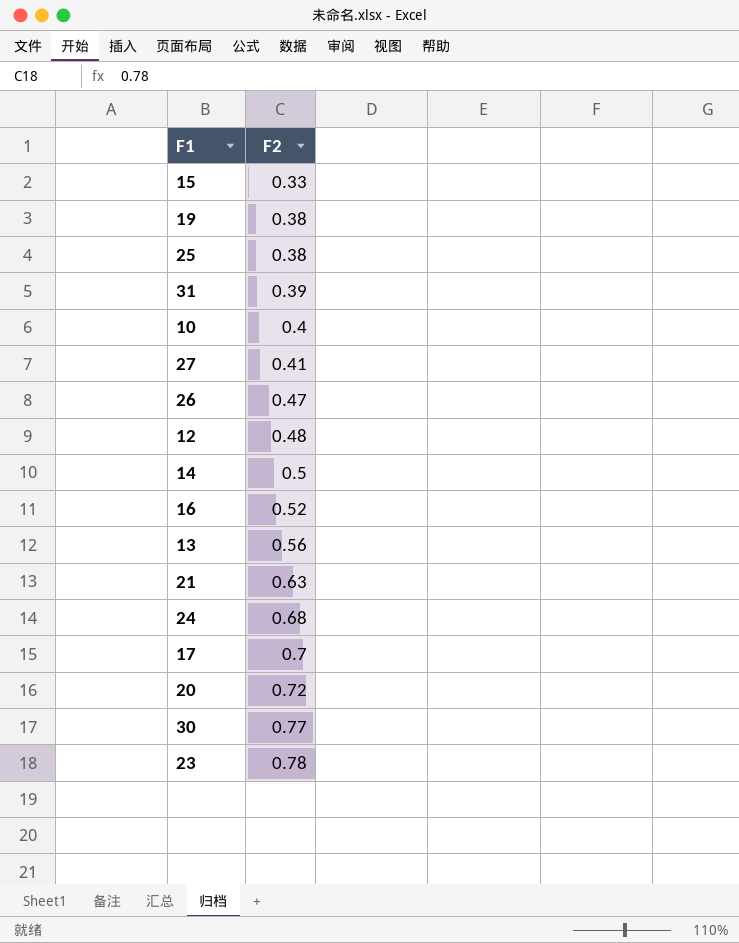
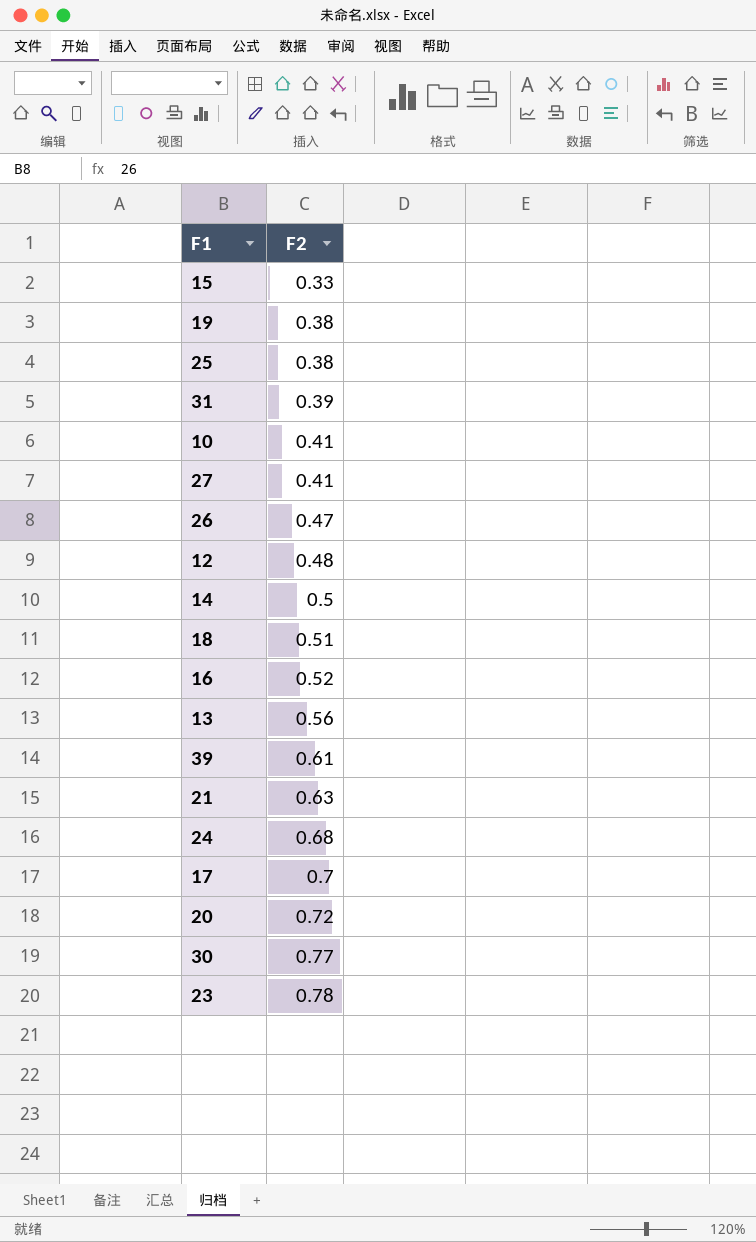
10 | F2: 0.4 -> 0.41
row 18: none -> 0.51
row 39: none -> 0.61

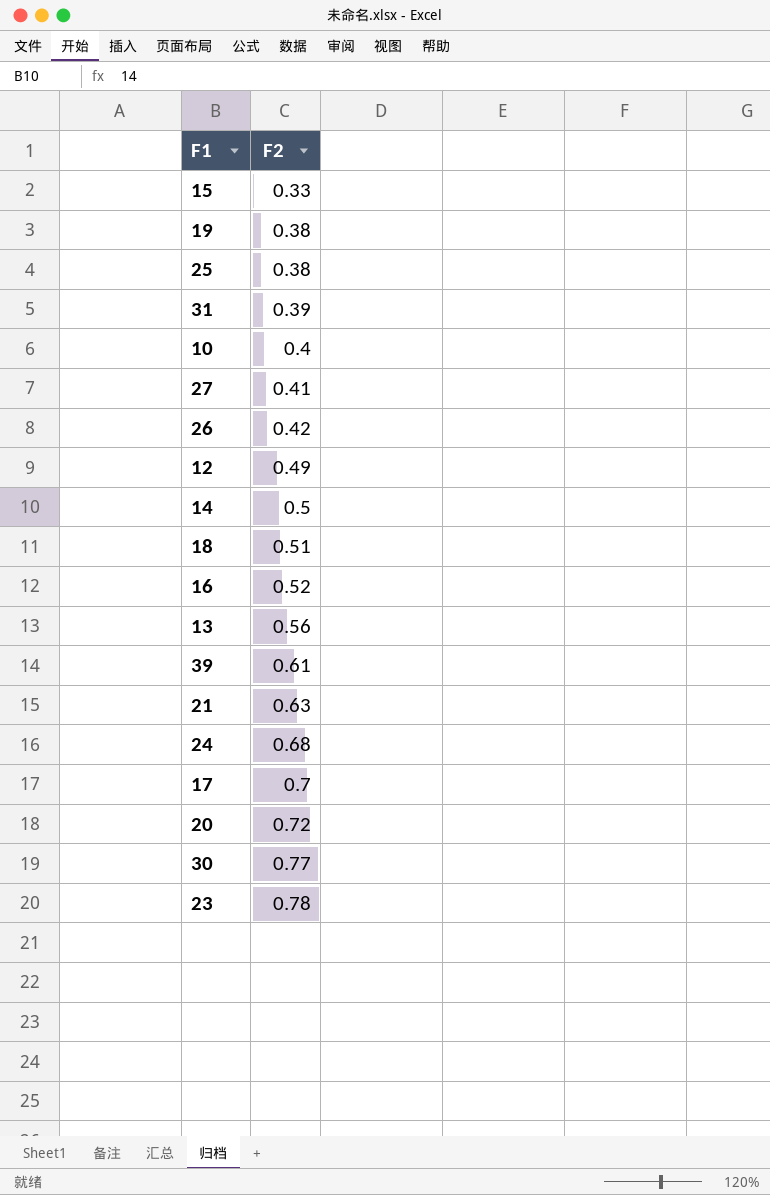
10 | F2: 0.41 -> 0.4
26 | F2: 0.47 -> 0.42
12 | F2: 0.48 -> 0.49

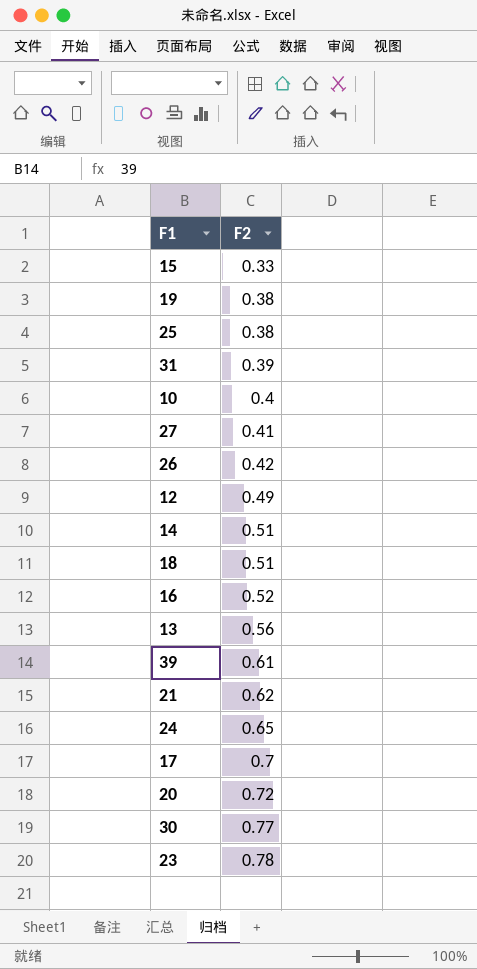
14 | F2: 0.5 -> 0.51
21 | F2: 0.63 -> 0.62
24 | F2: 0.68 -> 0.65

